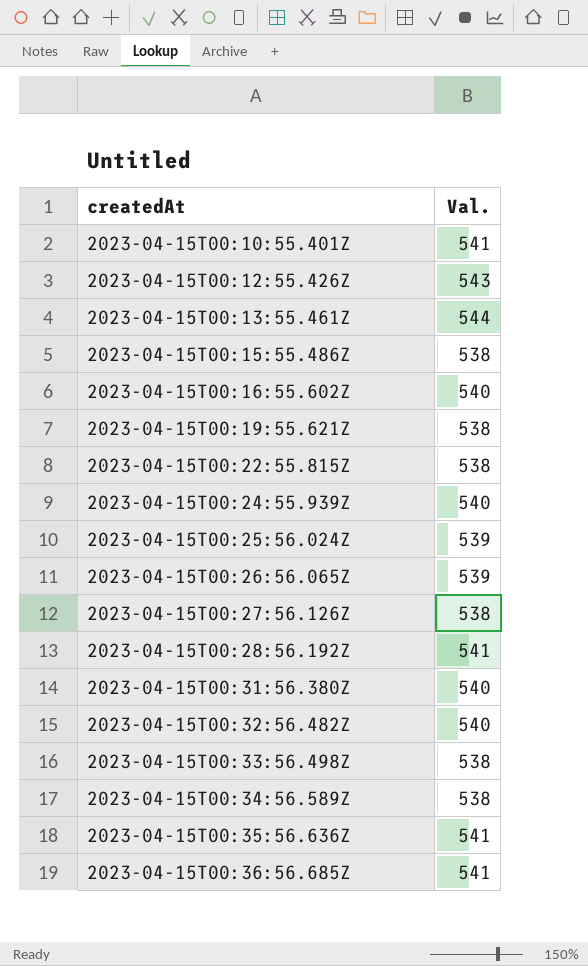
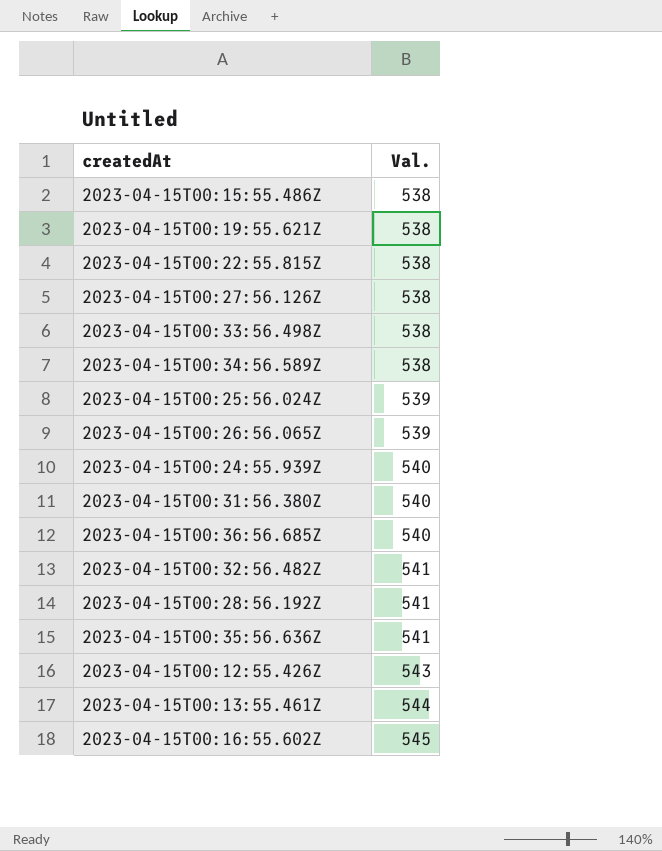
row order: createdAt ascending -> Val. ascending
row 2023-04-15T00:10:55.401Z: 541 -> none
2023-04-15T00:36:56.685Z | Val.: 541 -> 540
2023-04-15T00:32:56.482Z | Val.: 540 -> 541
2023-04-15T00:16:55.602Z | Val.: 540 -> 545

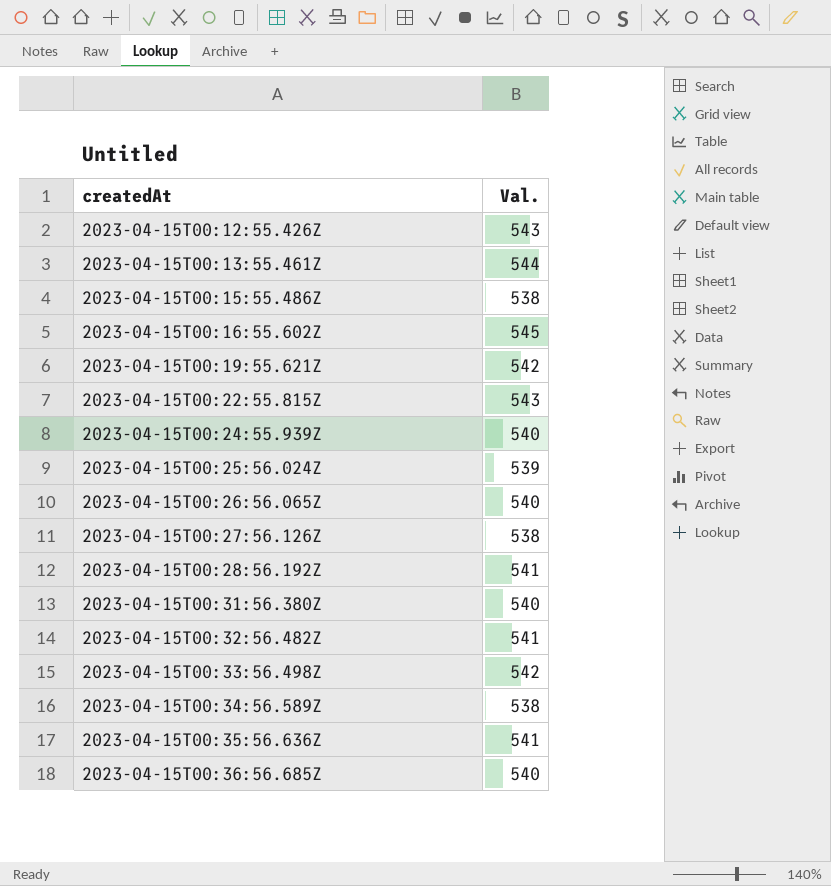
row order: Val. ascending -> createdAt ascending
2023-04-15T00:19:55.621Z | Val.: 538 -> 542
2023-04-15T00:22:55.815Z | Val.: 538 -> 543
2023-04-15T00:26:56.065Z | Val.: 539 -> 540
2023-04-15T00:33:56.498Z | Val.: 538 -> 542

